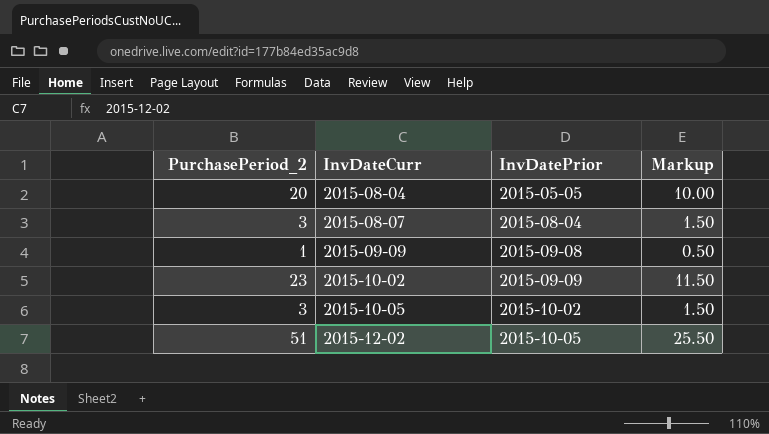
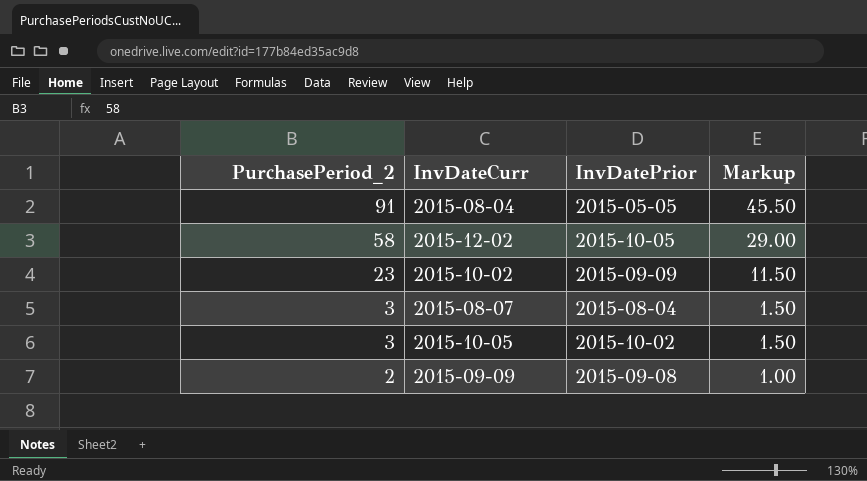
row order: InvDateCurr ascending -> PurchasePeriod_2 descending
2015-08-04 | PurchasePeriod_2: 20 -> 91
2015-08-04 | Markup: 10.00 -> 45.50
2015-12-02 | PurchasePeriod_2: 51 -> 58
2015-12-02 | Markup: 25.50 -> 29.00
2015-09-09 | PurchasePeriod_2: 1 -> 2
2015-09-09 | Markup: 0.50 -> 1.00

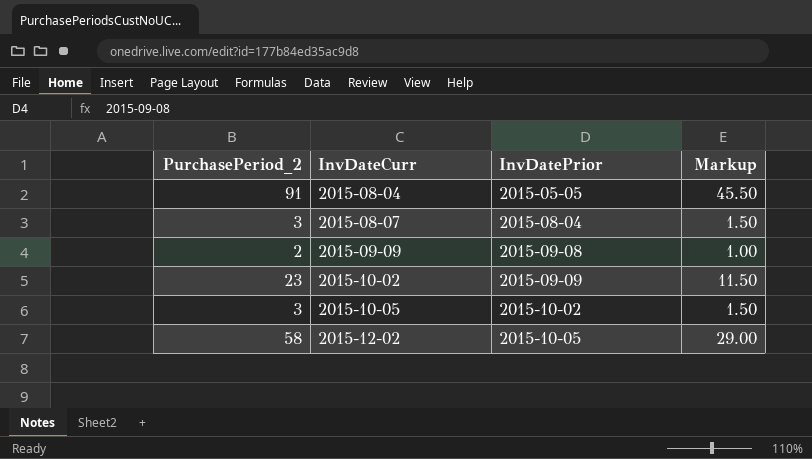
row order: PurchasePeriod_2 descending -> InvDateCurr ascending

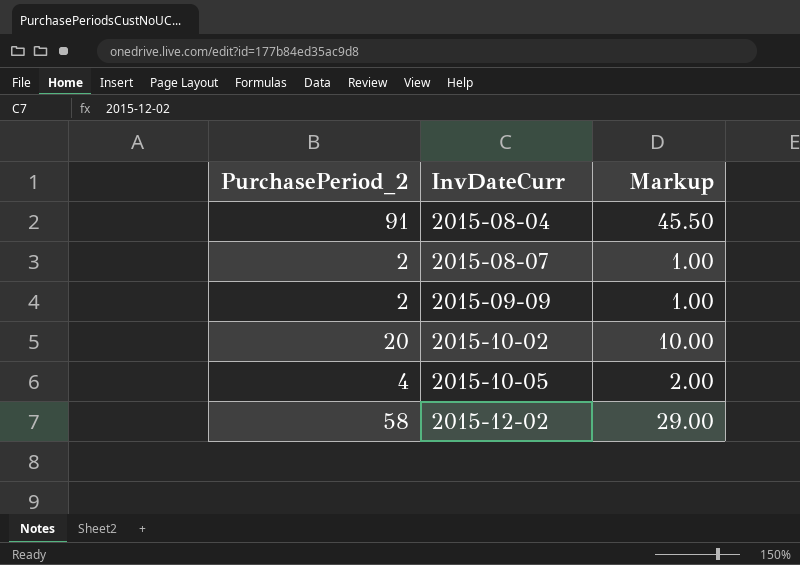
column InvDatePrior | position: 3 -> none
2015-08-07 | PurchasePeriod_2: 3 -> 2
2015-08-07 | Markup: 1.50 -> 1.00
2015-10-02 | PurchasePeriod_2: 23 -> 20
2015-10-02 | Markup: 11.50 -> 10.00
2015-10-05 | PurchasePeriod_2: 3 -> 4
2015-10-05 | Markup: 1.50 -> 2.00

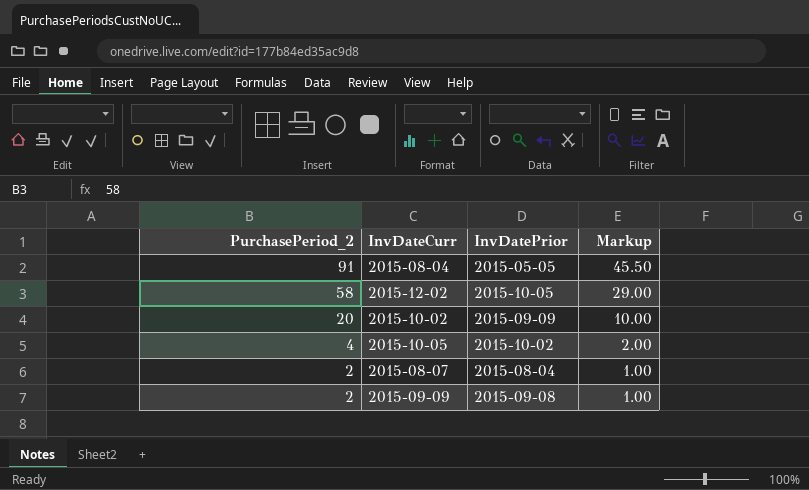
row order: InvDateCurr ascending -> PurchasePeriod_2 descending
column InvDatePrior | position: none -> 3

